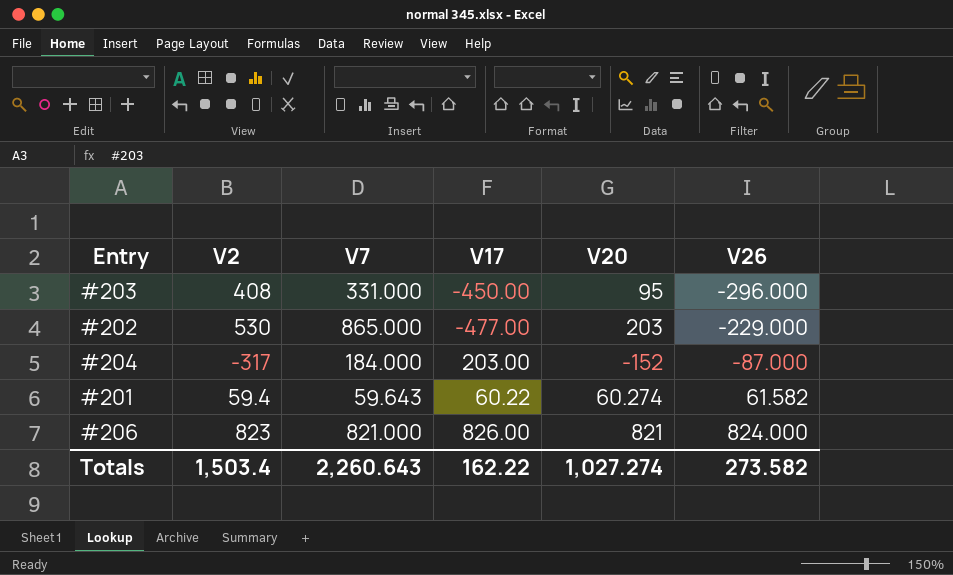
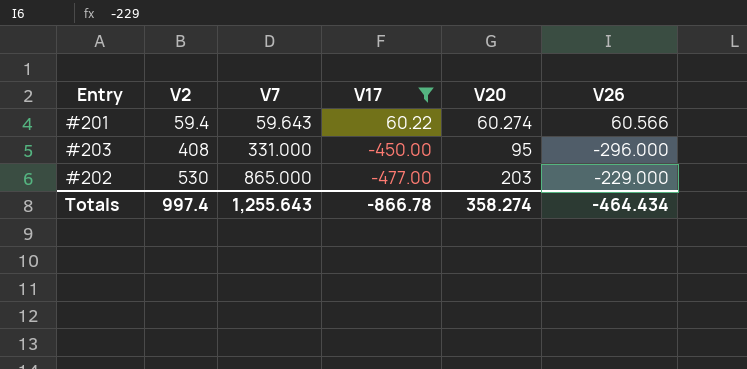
filter: none -> V17 <= 60.22
row order: V26 ascending -> V2 ascending
#201 | V26: 61.582 -> 60.566
Totals | V2: 1,503.4 -> 997.4
Totals | V7: 2,260.643 -> 1,255.643
Totals | V17: 162.22 -> -866.78
Totals | V20: 1,027.274 -> 358.274
Totals | V26: 273.582 -> -464.434

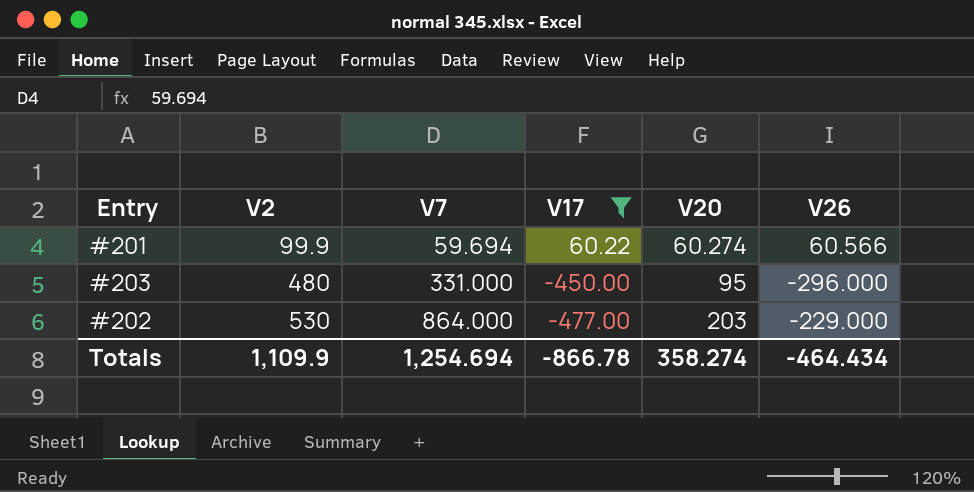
#201 | V2: 59.4 -> 99.9
#201 | V7: 59.643 -> 59.694
#203 | V2: 408 -> 480
#202 | V7: 865.000 -> 864.000
Totals | V2: 997.4 -> 1,109.9
Totals | V7: 1,255.643 -> 1,254.694

